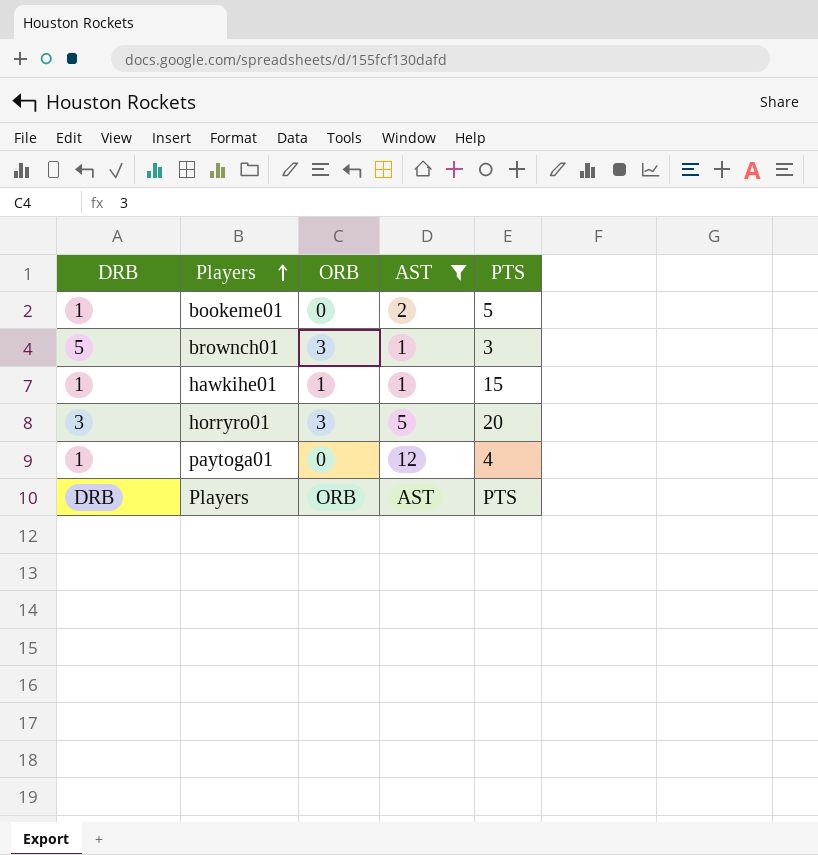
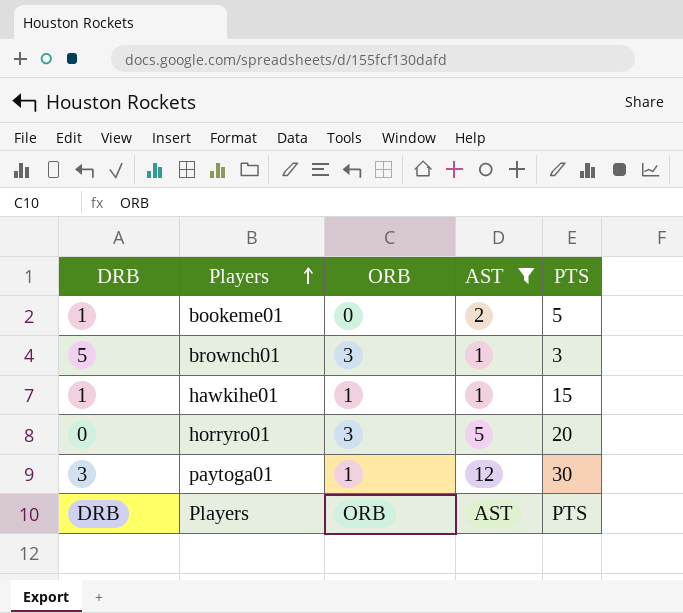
horryro01 | DRB: 3 -> 0
paytoga01 | DRB: 1 -> 3
paytoga01 | ORB: 0 -> 1
paytoga01 | PTS: 4 -> 30

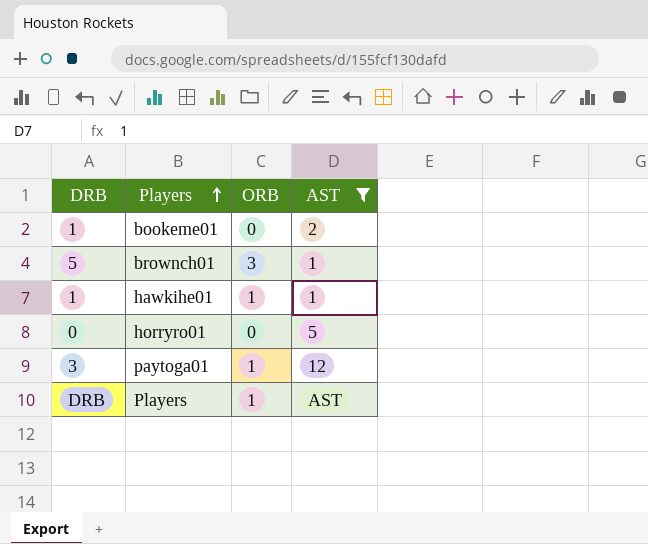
column PTS | position: 5 -> none
horryro01 | ORB: 3 -> 0
Players | ORB: ORB -> 1

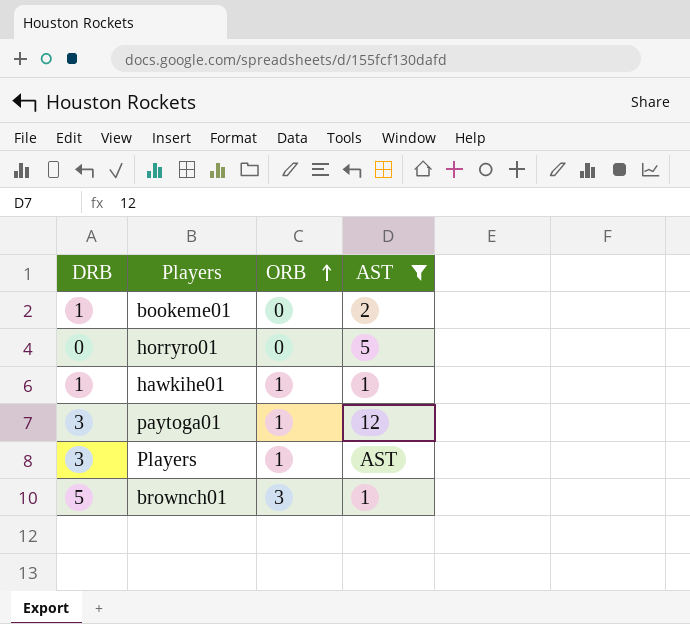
row order: Players ascending -> ORB ascending
Players | DRB: DRB -> 3

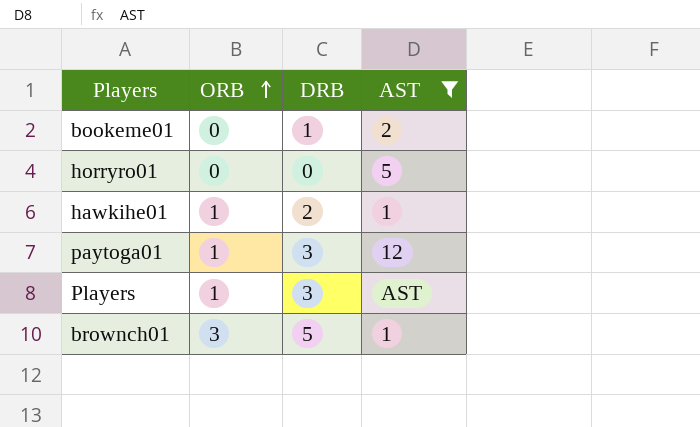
column DRB | position: 1 -> 3
hawkihe01 | DRB: 1 -> 2

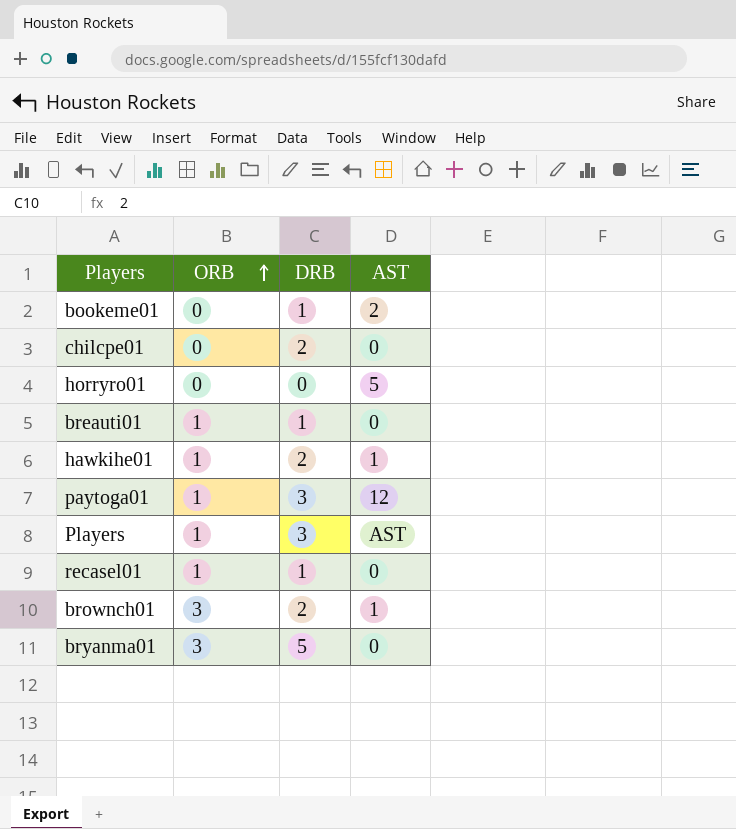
filter: AST != 0 -> none
brownch01 | DRB: 5 -> 2

